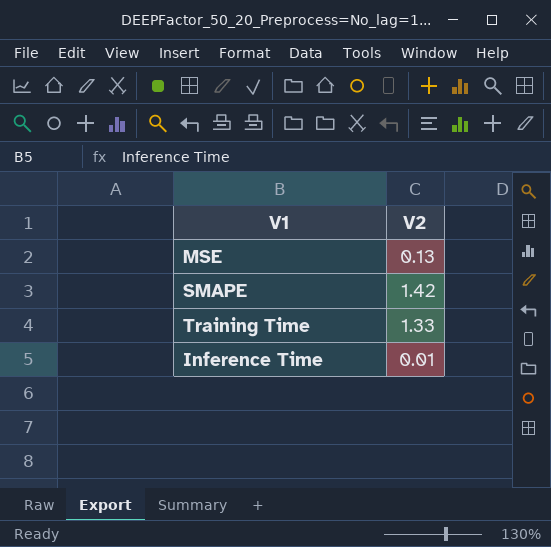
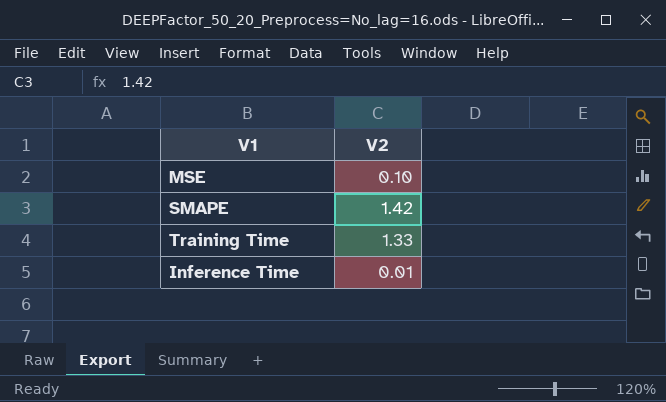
MSE | V2: 0.13 -> 0.10

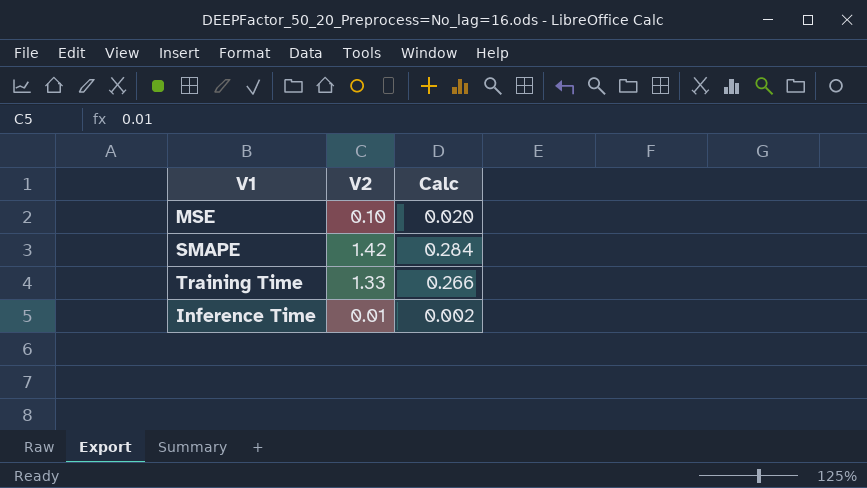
column Calc | formula: none -> [V2] * 0.2

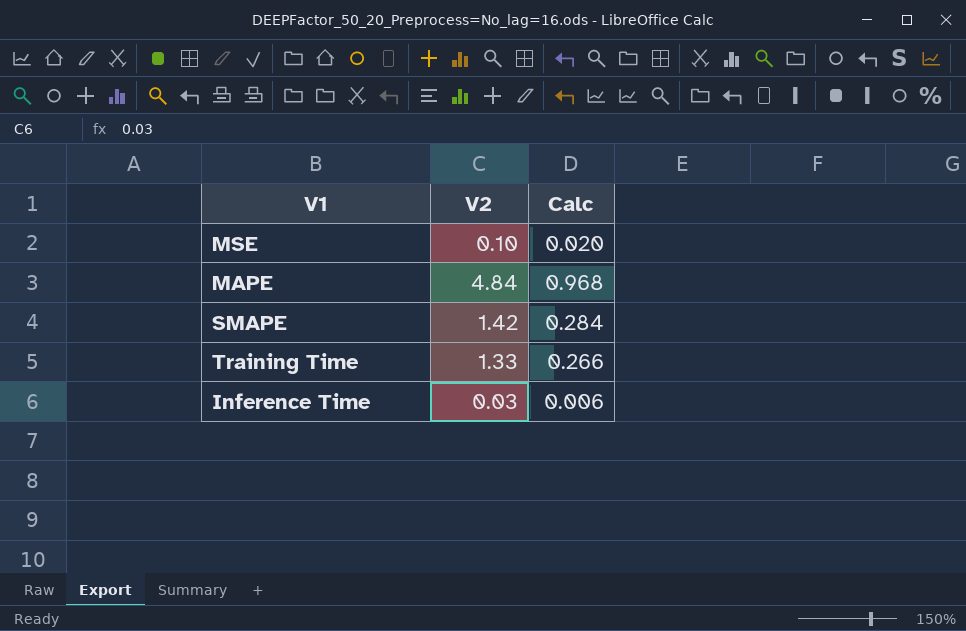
row MAPE: none -> 4.84 | 0.968
Inference Time | V2: 0.01 -> 0.03
Inference Time | Calc: 0.002 -> 0.006

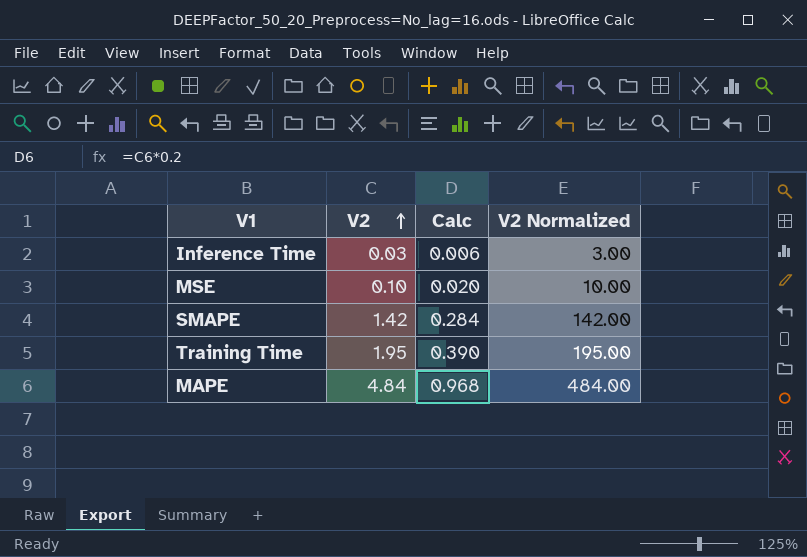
row order: none -> V2 ascending
column V2 Normalized | formula: none -> [V2] * 100
Training Time | V2: 1.33 -> 1.95
Training Time | Calc: 0.266 -> 0.390

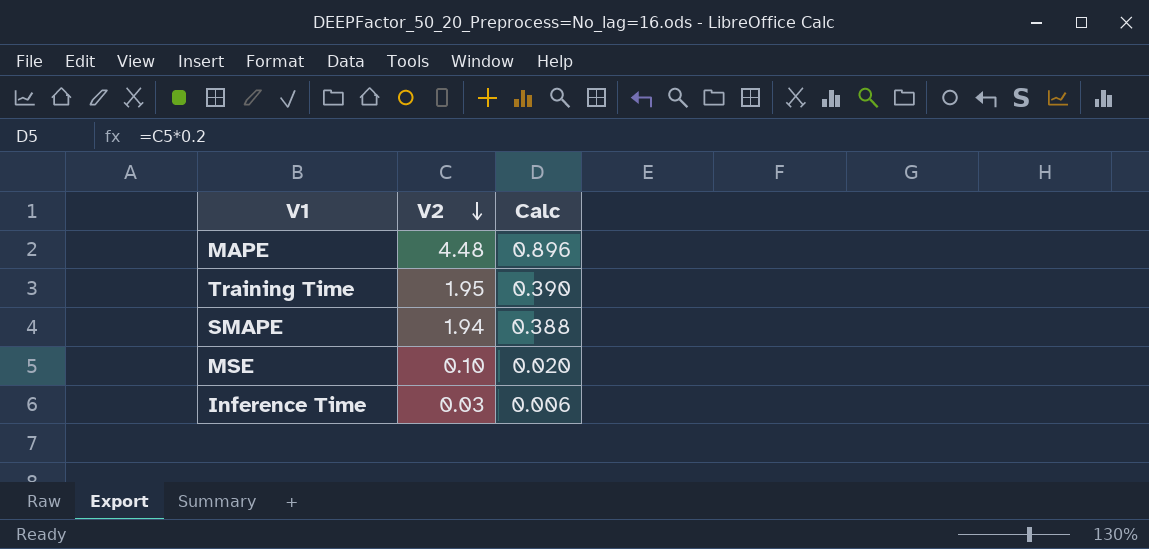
row order: V2 ascending -> V2 descending
column V2 Normalized | formula: [V2] * 100 -> none
MAPE | V2: 4.84 -> 4.48
MAPE | Calc: 0.968 -> 0.896
SMAPE | V2: 1.42 -> 1.94
SMAPE | Calc: 0.284 -> 0.388

